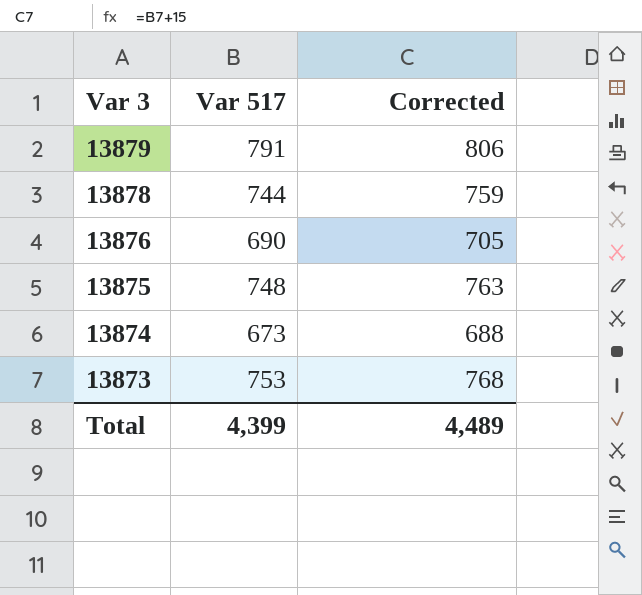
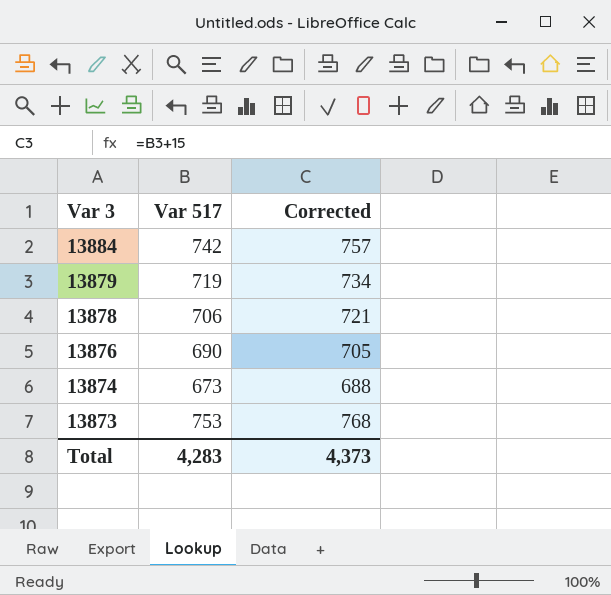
row 13875: 748 | 763 -> none
row 13884: none -> 742 | 757
13879 | Var 517: 791 -> 719
13879 | Corrected: 806 -> 734
13878 | Var 517: 744 -> 706
13878 | Corrected: 759 -> 721
Total | Var 517: 4,399 -> 4,283
Total | Corrected: 4,489 -> 4,373

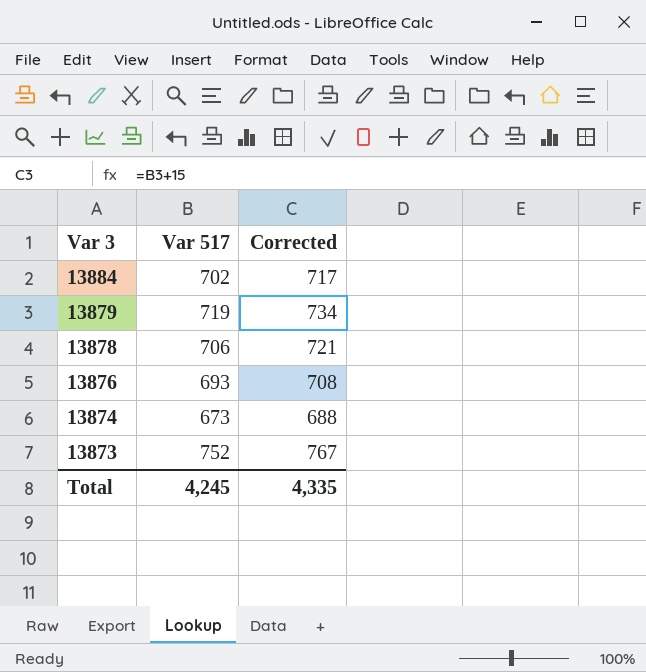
13884 | Var 517: 742 -> 702
13884 | Corrected: 757 -> 717
13876 | Var 517: 690 -> 693
13876 | Corrected: 705 -> 708
13873 | Var 517: 753 -> 752
13873 | Corrected: 768 -> 767
Total | Var 517: 4,283 -> 4,245
Total | Corrected: 4,373 -> 4,335

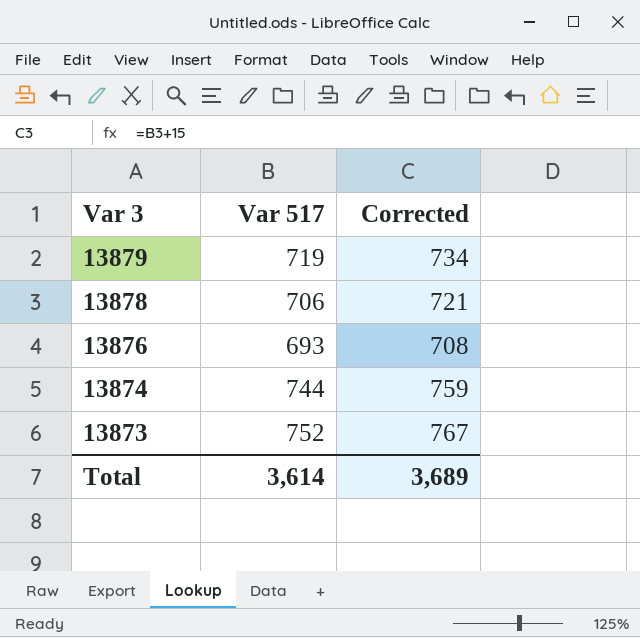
row 13884: 702 | 717 -> none
13874 | Var 517: 673 -> 744
13874 | Corrected: 688 -> 759
Total | Var 517: 4,245 -> 3,614
Total | Corrected: 4,335 -> 3,689

